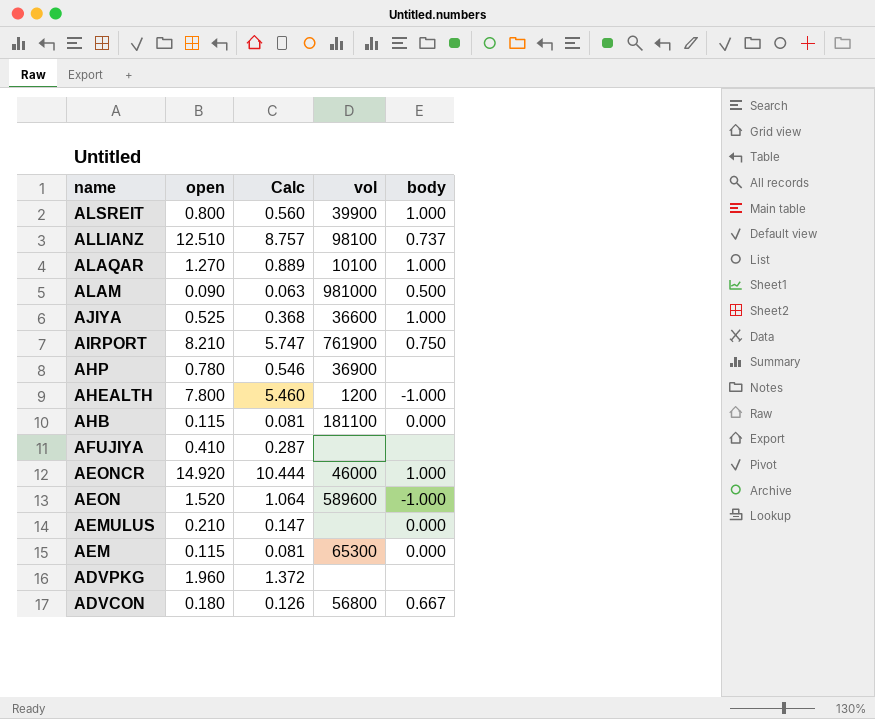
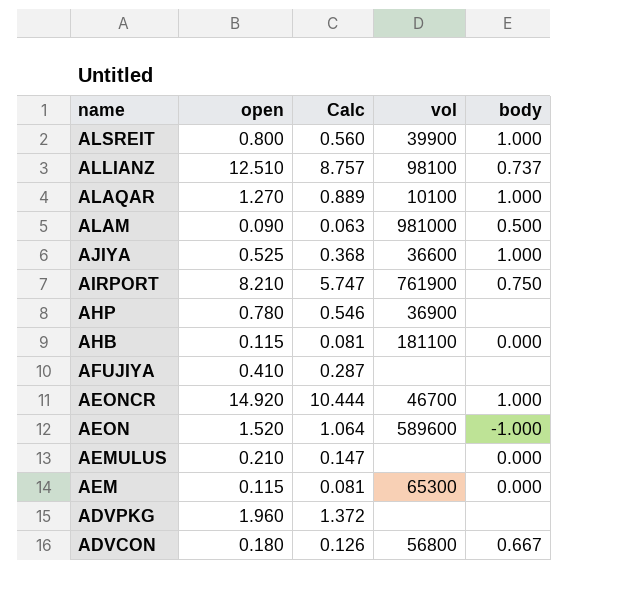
row AHEALTH: 7.800 | 5.460 | 1200 | -1.000 -> none
AEONCR | vol: 46000 -> 46700

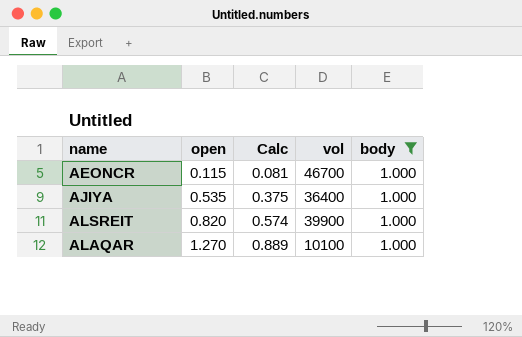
filter: none -> body = 1.000
row order: name descending -> open ascending
AEONCR | open: 14.920 -> 0.115
AEONCR | Calc: 10.444 -> 0.081
AJIYA | open: 0.525 -> 0.535
AJIYA | Calc: 0.368 -> 0.375
AJIYA | vol: 36600 -> 36400
ALSREIT | open: 0.800 -> 0.820
ALSREIT | Calc: 0.560 -> 0.574

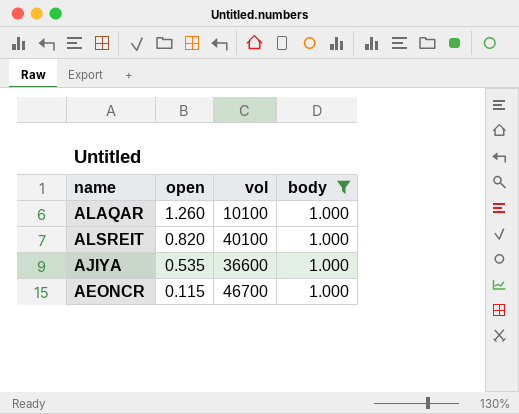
row order: open ascending -> open descending
column Calc | formula: [open] * 0.7 -> none
ALAQAR | open: 1.270 -> 1.260
ALSREIT | vol: 39900 -> 40100
AJIYA | vol: 36400 -> 36600

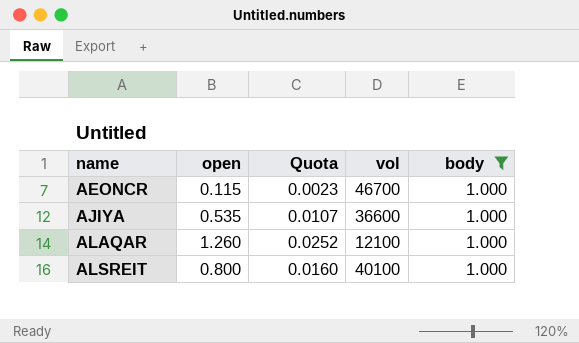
row order: open descending -> name ascending
column Quota | formula: none -> [open] * 0.02
ALAQAR | vol: 10100 -> 12100
ALSREIT | open: 0.820 -> 0.800

